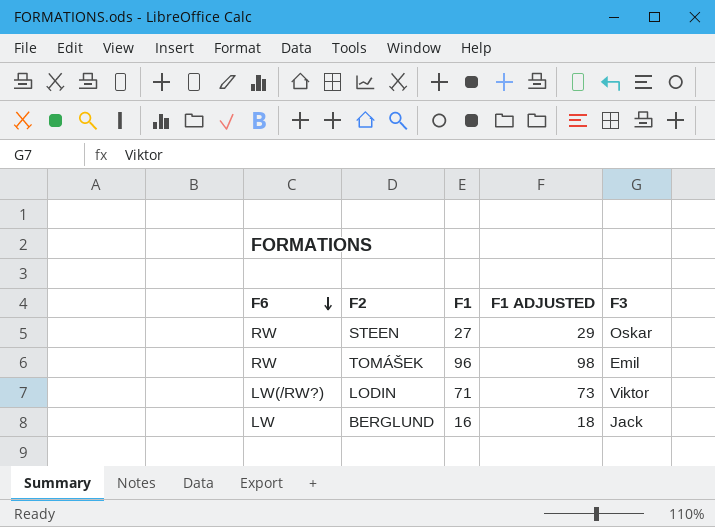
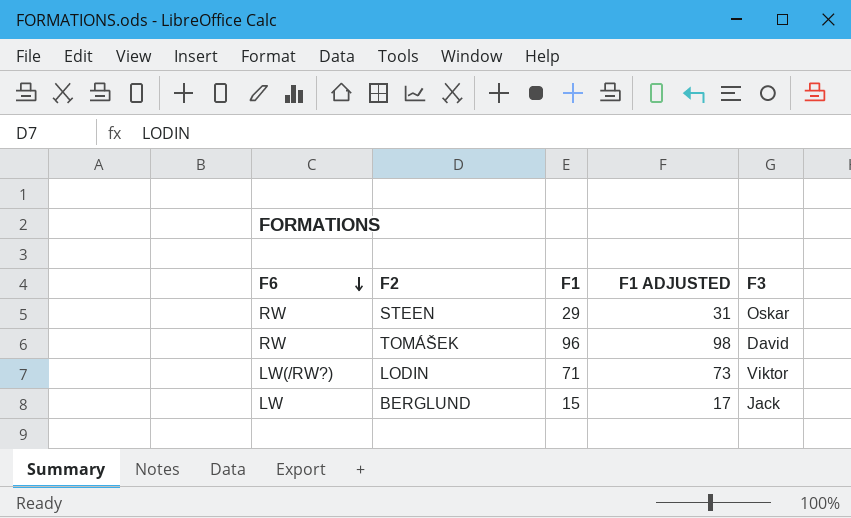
STEEN | F1: 27 -> 29
STEEN | F1 ADJUSTED: 29 -> 31
TOMÁŠEK | F3: Emil -> David
BERGLUND | F1: 16 -> 15
BERGLUND | F1 ADJUSTED: 18 -> 17

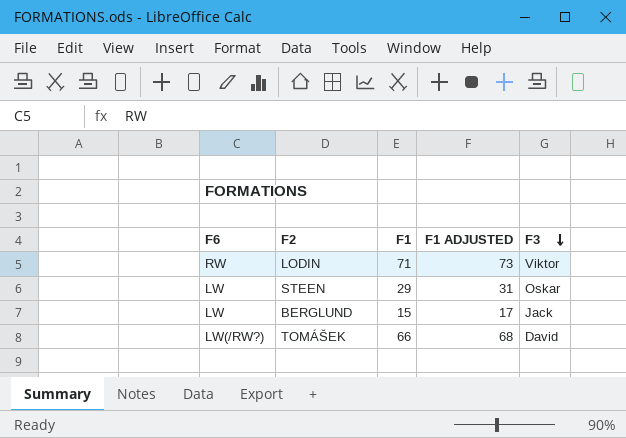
row order: F6 descending -> F3 descending
LODIN | F6: LW(/RW?) -> RW
STEEN | F6: RW -> LW
TOMÁŠEK | F6: RW -> LW(/RW?)
TOMÁŠEK | F1: 96 -> 66
TOMÁŠEK | F1 ADJUSTED: 98 -> 68

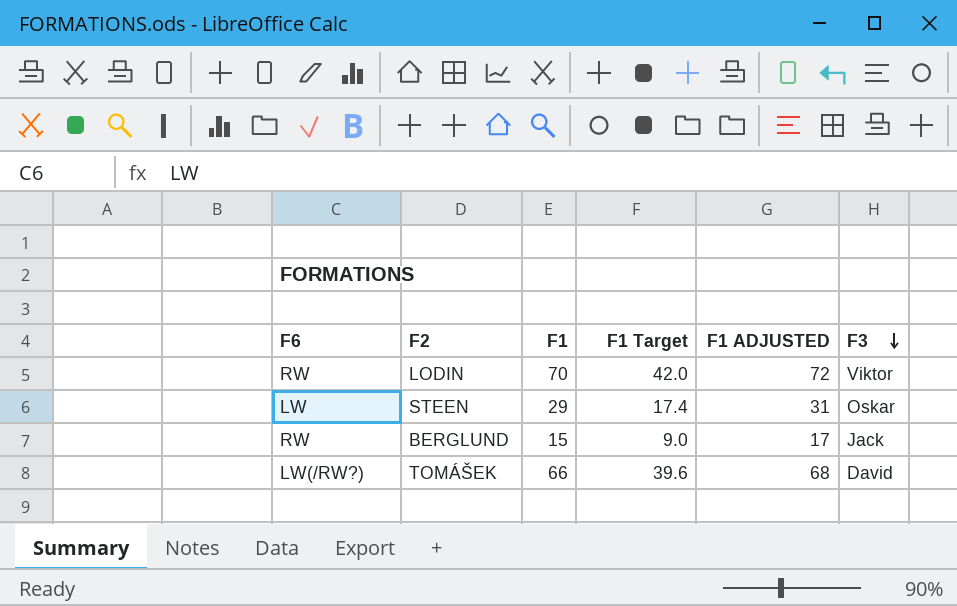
column F1 Target | formula: none -> [F1] * 0.6
LODIN | F1: 71 -> 70
LODIN | F1 ADJUSTED: 73 -> 72
BERGLUND | F6: LW -> RW

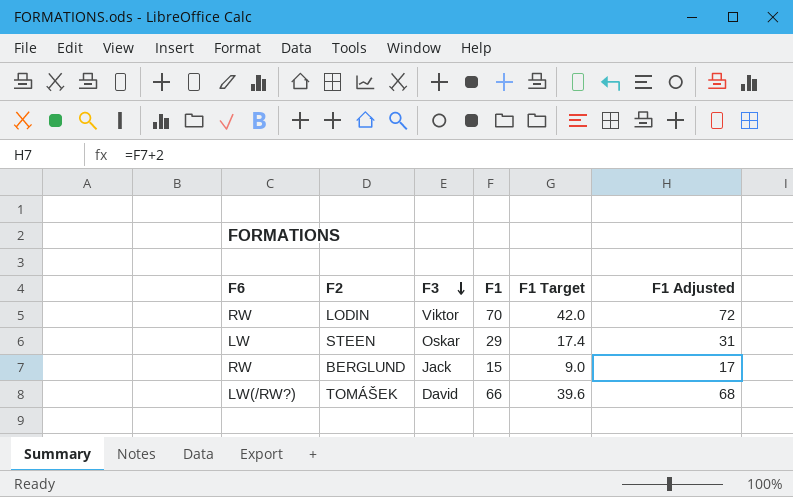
column F3 | position: 6 -> 3
column name: F1 ADJUSTED -> F1 Adjusted

